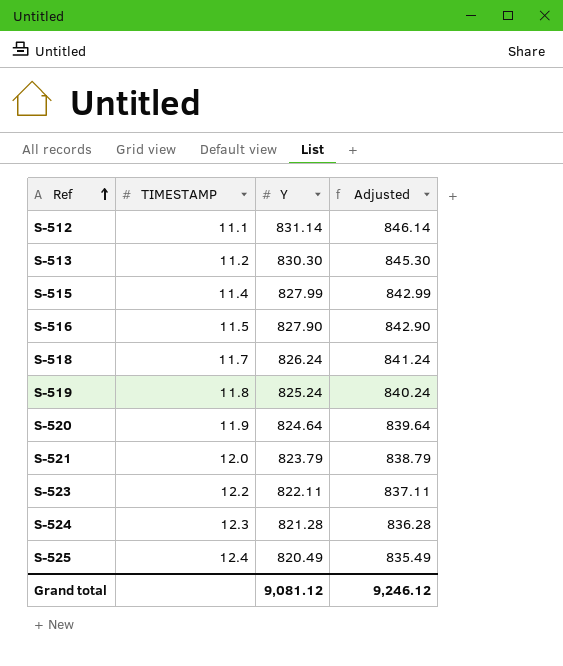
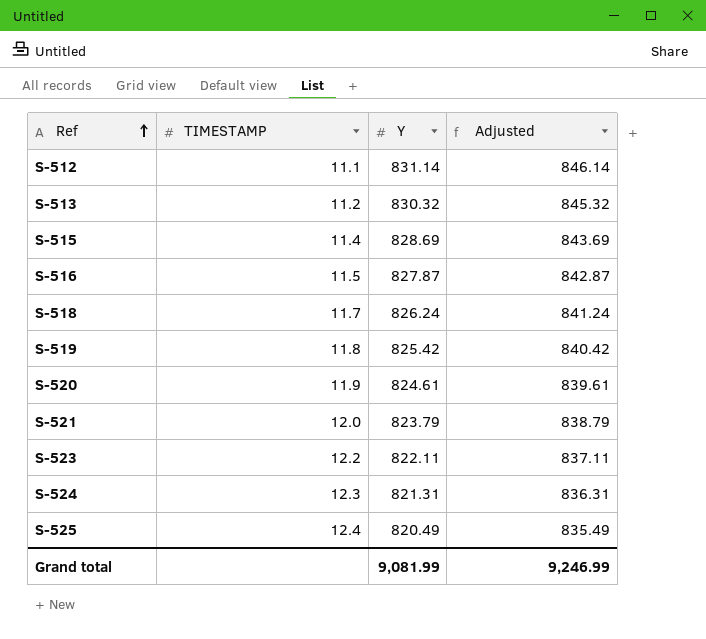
S-513 | Y: 830.30 -> 830.32
S-513 | Adjusted: 845.30 -> 845.32
S-515 | Y: 827.99 -> 828.69
S-515 | Adjusted: 842.99 -> 843.69
S-516 | Y: 827.90 -> 827.87
S-516 | Adjusted: 842.90 -> 842.87
S-519 | Y: 825.24 -> 825.42
S-519 | Adjusted: 840.24 -> 840.42
S-520 | Y: 824.64 -> 824.61
S-520 | Adjusted: 839.64 -> 839.61
S-524 | Y: 821.28 -> 821.31
S-524 | Adjusted: 836.28 -> 836.31
Grand total | Y: 9,081.12 -> 9,081.99
Grand total | Adjusted: 9,246.12 -> 9,246.99

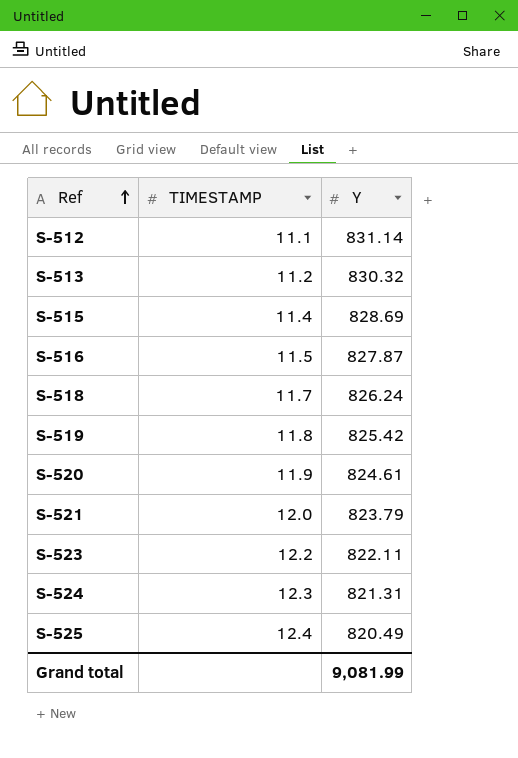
column Adjusted | formula: [Y] + 15 -> none

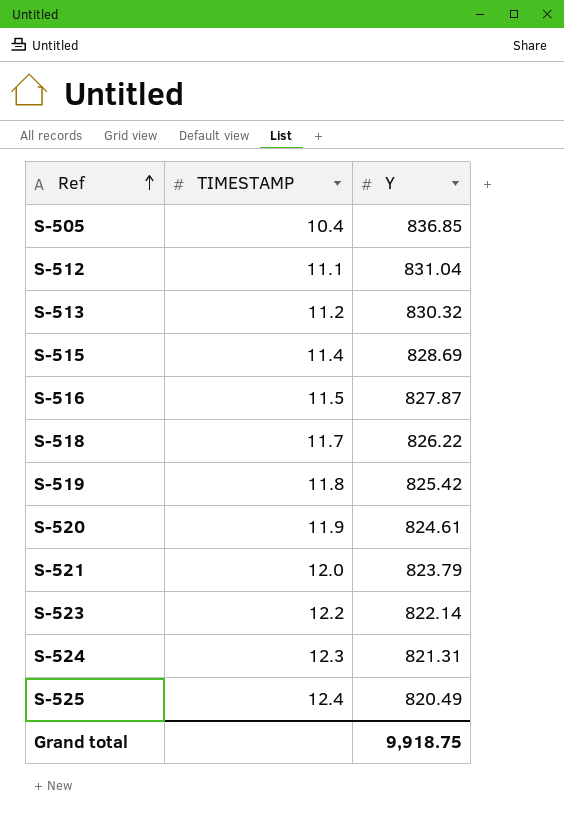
row S-505: none -> 10.4 | 836.85
S-512 | Y: 831.14 -> 831.04
S-518 | Y: 826.24 -> 826.22
S-523 | Y: 822.11 -> 822.14
Grand total | Y: 9,081.99 -> 9,918.75

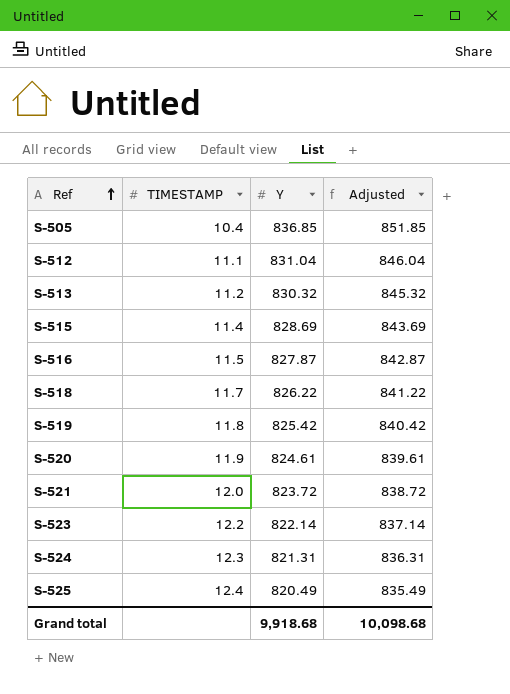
column Adjusted | formula: none -> [Y] + 15
S-521 | Y: 823.79 -> 823.72
Grand total | Y: 9,918.75 -> 9,918.68

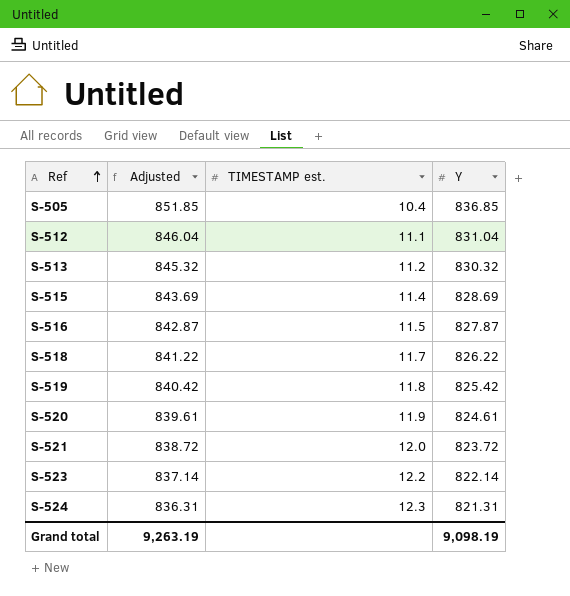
column Adjusted | position: 4 -> 2
column name: TIMESTAMP -> TIMESTAMP est.
row S-525: 12.4 | 820.49 | 835.49 -> none
Grand total | Adjusted: 10,098.68 -> 9,263.19
Grand total | Y: 9,918.68 -> 9,098.19

